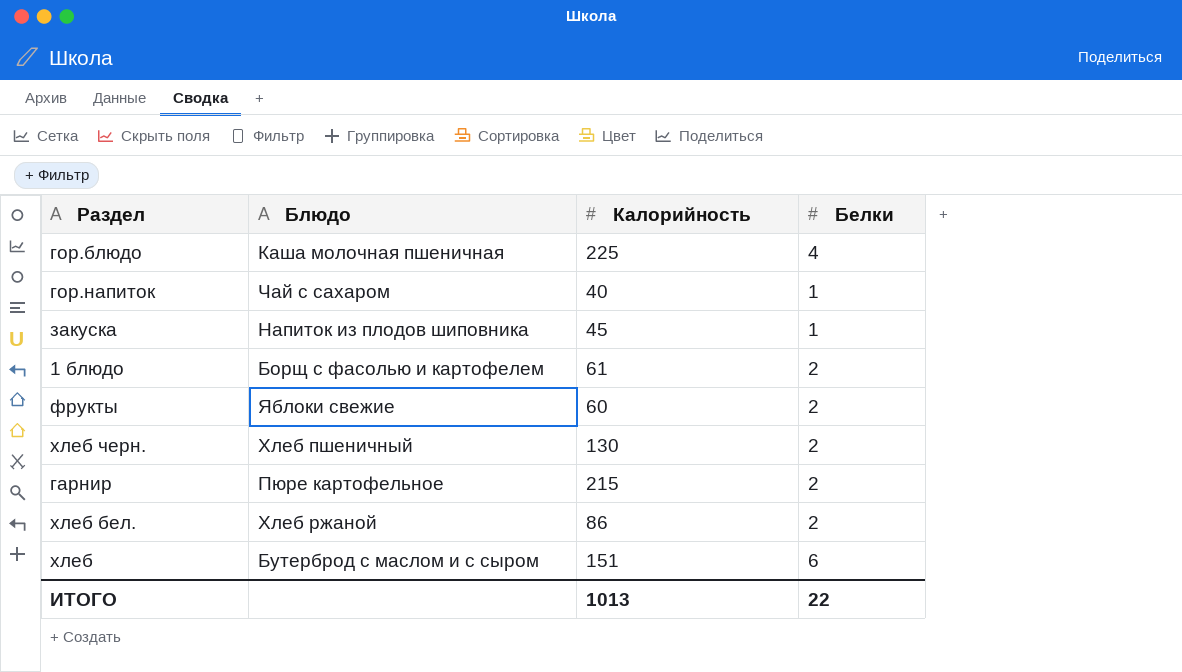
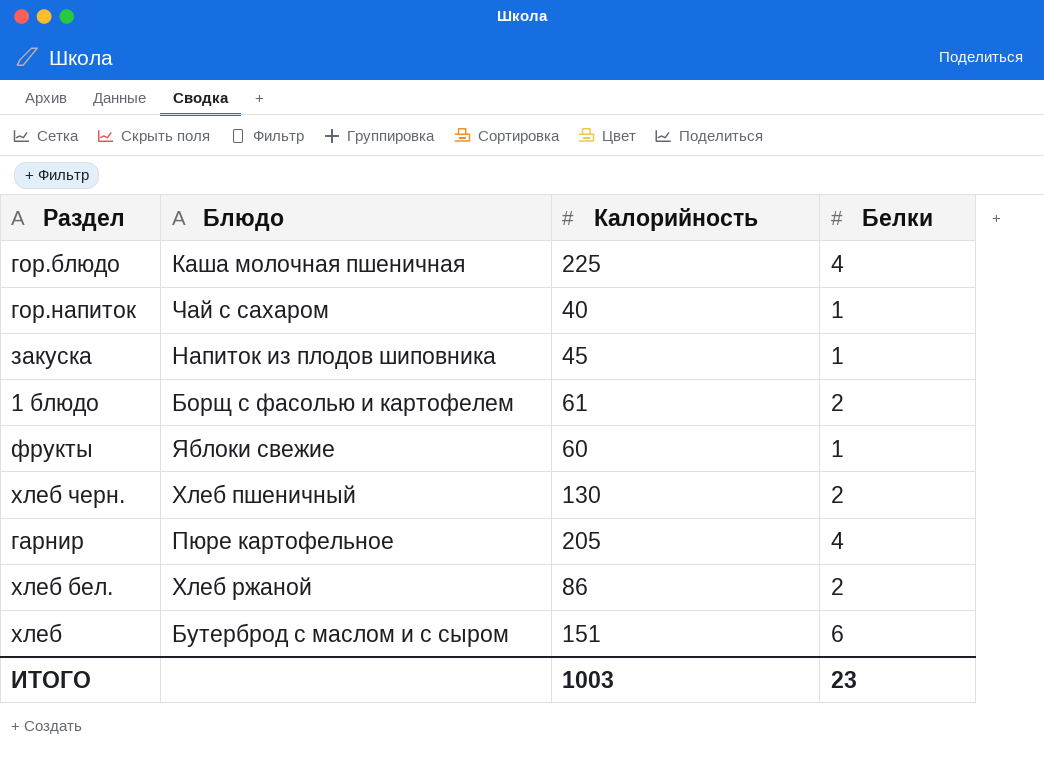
фрукты | Белки: 2 -> 1
гарнир | Калорийность: 215 -> 205
гарнир | Белки: 2 -> 4
ИТОГО | Калорийность: 1013 -> 1003
ИТОГО | Белки: 22 -> 23

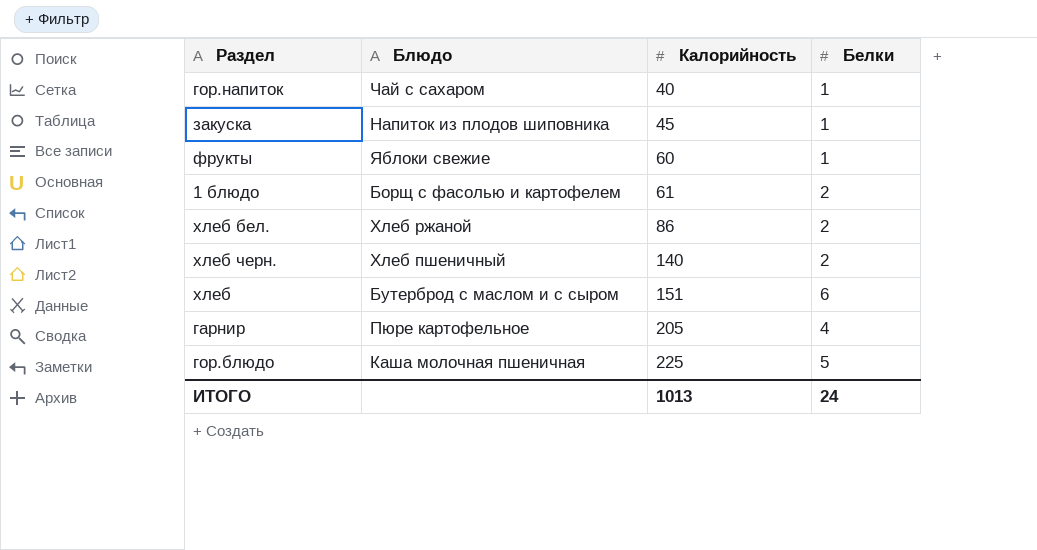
row order: none -> Калорийность ascending
хлеб черн. | Калорийность: 130 -> 140
гор.блюдо | Белки: 4 -> 5
ИТОГО | Калорийность: 1003 -> 1013
ИТОГО | Белки: 23 -> 24

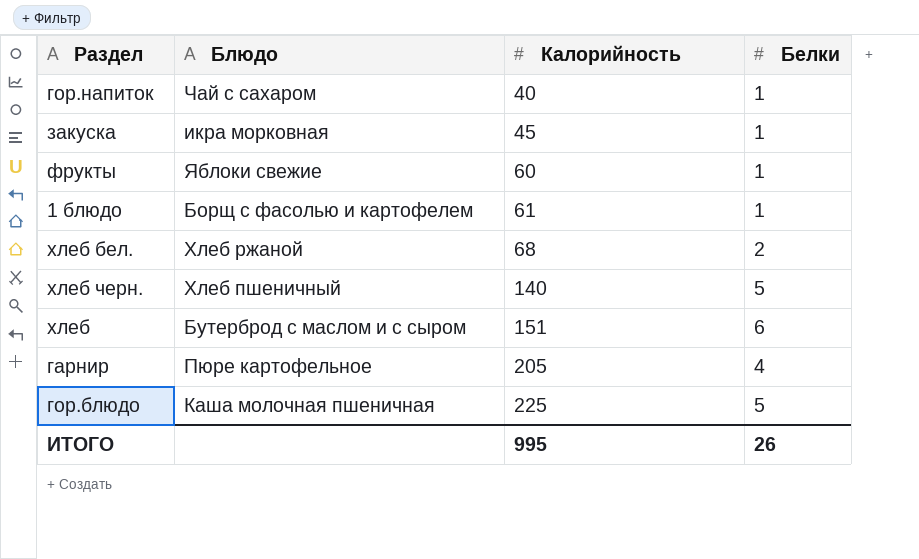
закуска | Блюдо: Напиток из плодов шиповника -> икра морковная
1 блюдо | Белки: 2 -> 1
хлеб бел. | Калорийность: 86 -> 68
хлеб черн. | Белки: 2 -> 5
ИТОГО | Калорийность: 1013 -> 995
ИТОГО | Белки: 24 -> 26

